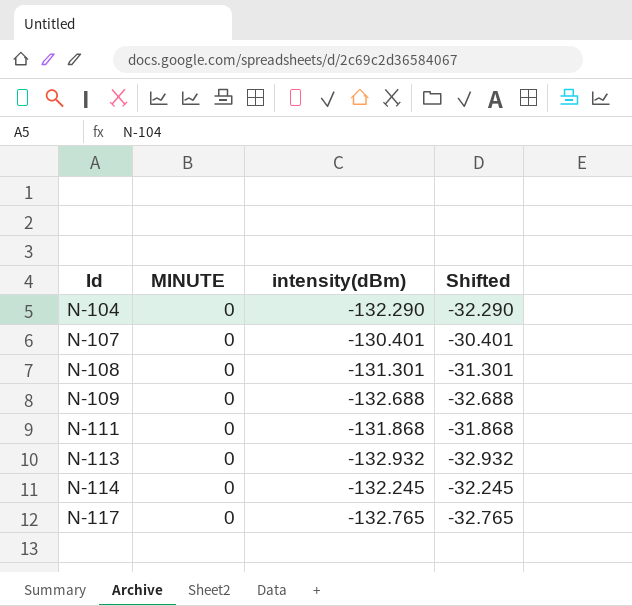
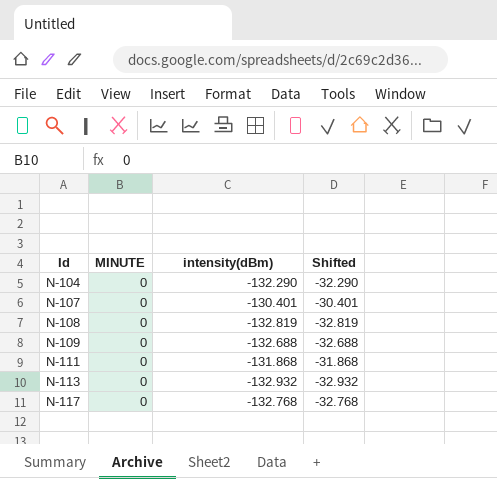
row N-114: 0 | -132.245 | -32.245 -> none
N-108 | intensity(dBm): -131.301 -> -132.819
N-108 | Shifted: -31.301 -> -32.819
N-117 | intensity(dBm): -132.765 -> -132.768
N-117 | Shifted: -32.765 -> -32.768

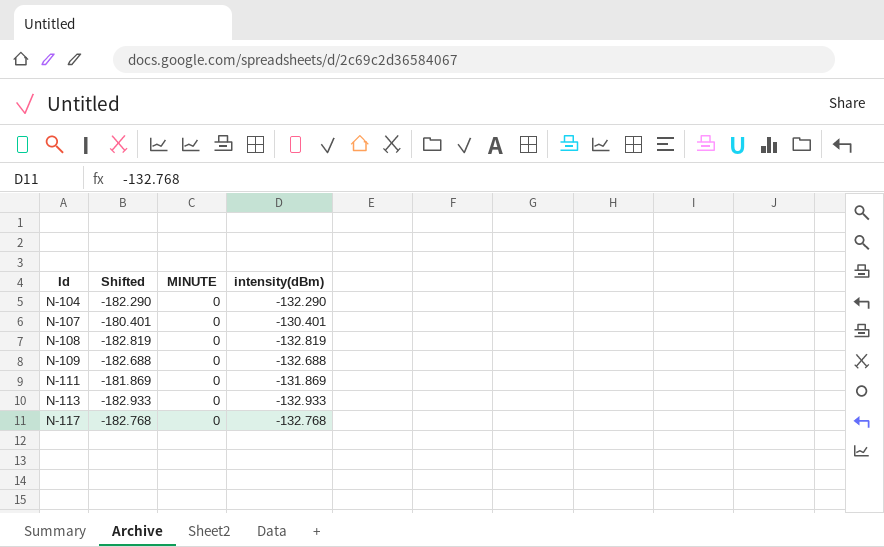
column Shifted | formula: [intensity(dBm)] + 100 -> [intensity(dBm)] - 50
column Shifted | position: 4 -> 2
N-111 | intensity(dBm): -131.868 -> -131.869
N-113 | intensity(dBm): -132.932 -> -132.933

